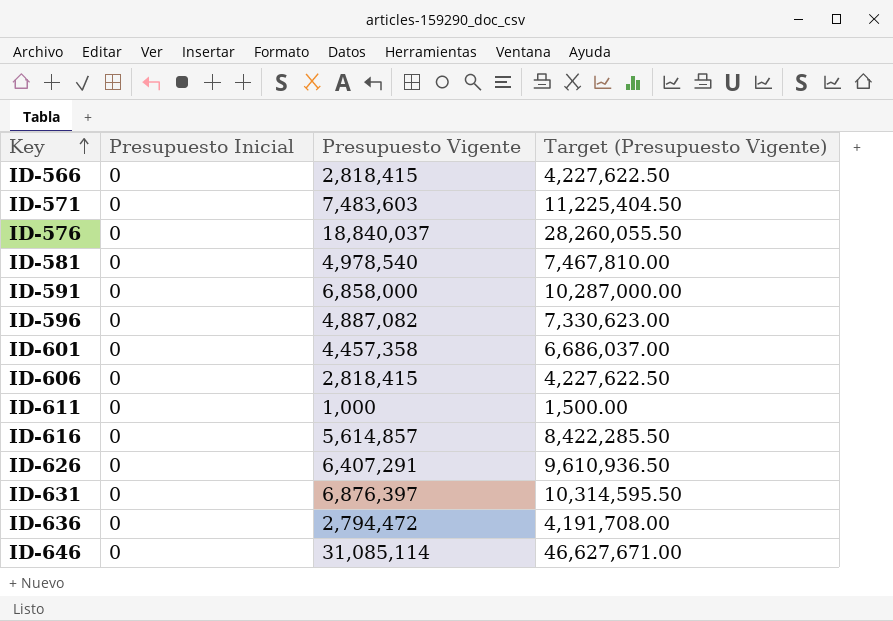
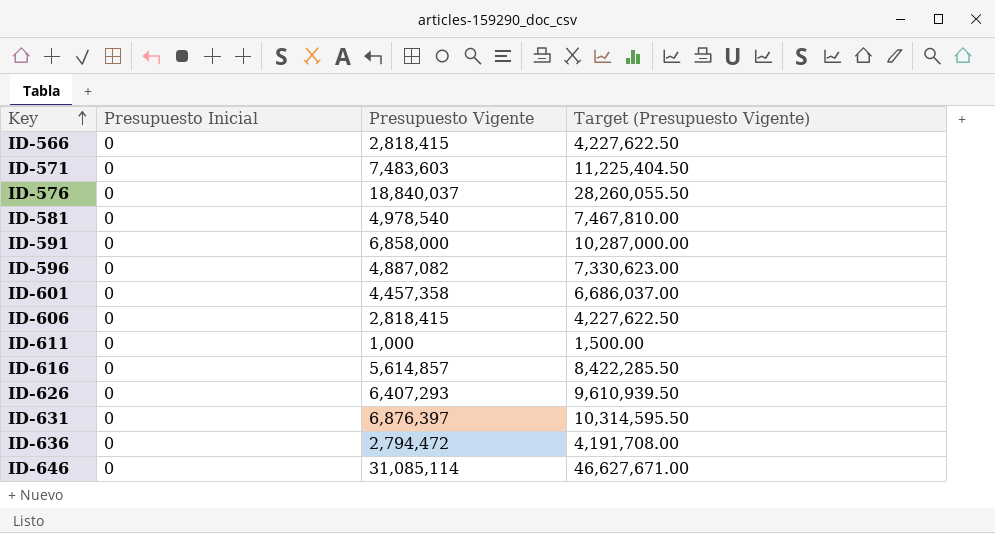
ID-626 | Presupuesto Vigente: 6,407,291 -> 6,407,293
ID-626 | Target (Presupuesto Vigente): 9,610,936.50 -> 9,610,939.50

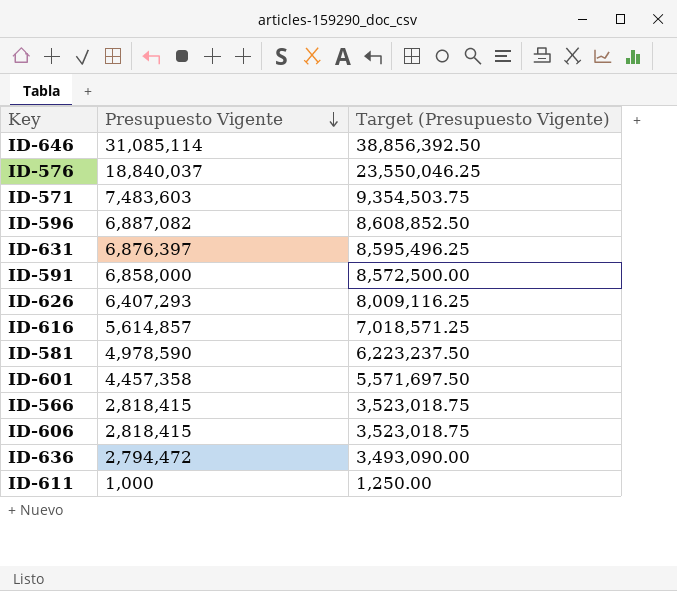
row order: Key ascending -> Presupuesto Vigente descending
column Presupuesto Inicial | position: 2 -> none
column Target (Presupuesto Vigente) | formula: [Presupuesto Vigente] * 1.5 -> [Presupuesto Vigente] * 1.25
ID-596 | Presupuesto Vigente: 4,887,082 -> 6,887,082
ID-581 | Presupuesto Vigente: 4,978,540 -> 4,978,590

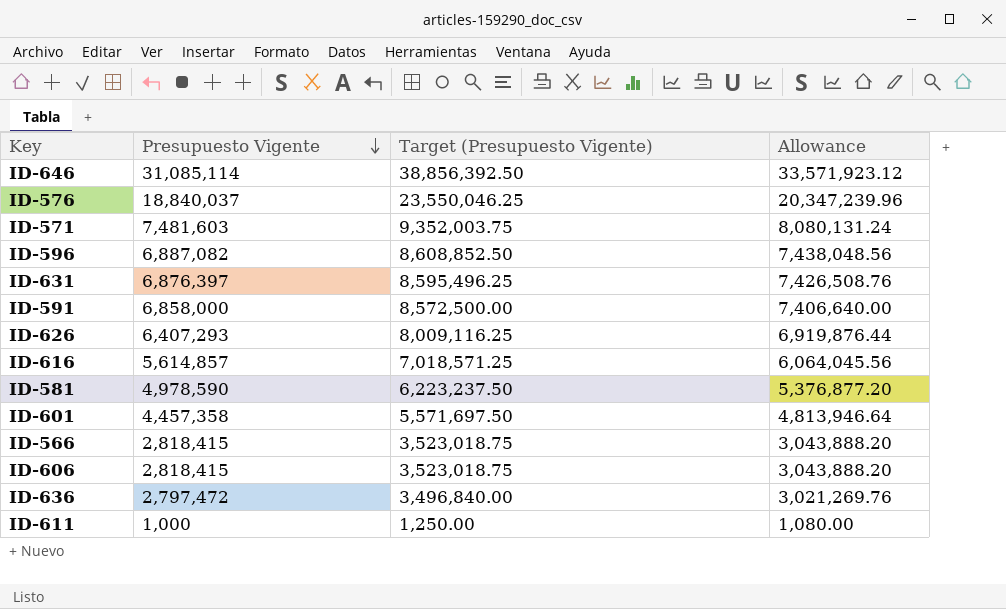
column Allowance | formula: none -> [Presupuesto Vigente] * 1.08
ID-571 | Presupuesto Vigente: 7,483,603 -> 7,481,603
ID-571 | Target (Presupuesto Vigente): 9,354,503.75 -> 9,352,003.75
ID-636 | Presupuesto Vigente: 2,794,472 -> 2,797,472
ID-636 | Target (Presupuesto Vigente): 3,493,090.00 -> 3,496,840.00

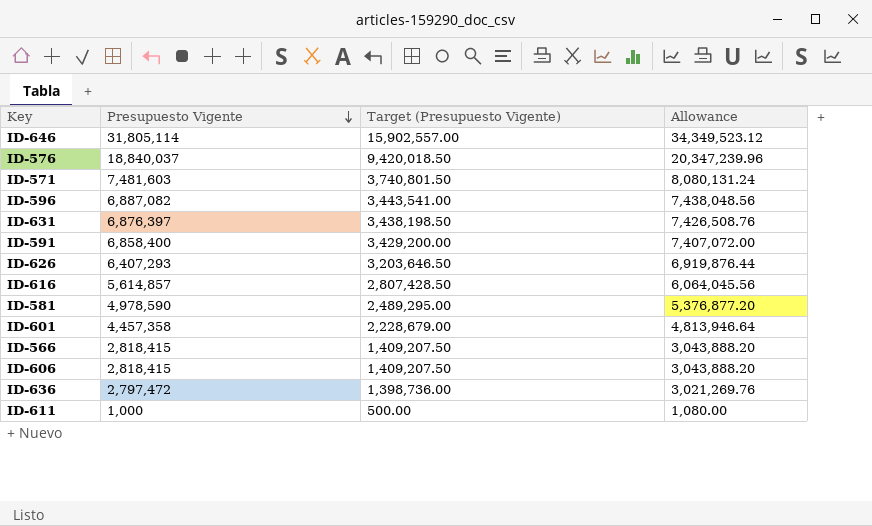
column Target (Presupuesto Vigente) | formula: [Presupuesto Vigente] * 1.25 -> [Presupuesto Vigente] * 0.5
ID-646 | Presupuesto Vigente: 31,085,114 -> 31,805,114
ID-646 | Allowance: 33,571,923.12 -> 34,349,523.12
ID-591 | Presupuesto Vigente: 6,858,000 -> 6,858,400
ID-591 | Allowance: 7,406,640.00 -> 7,407,072.00

